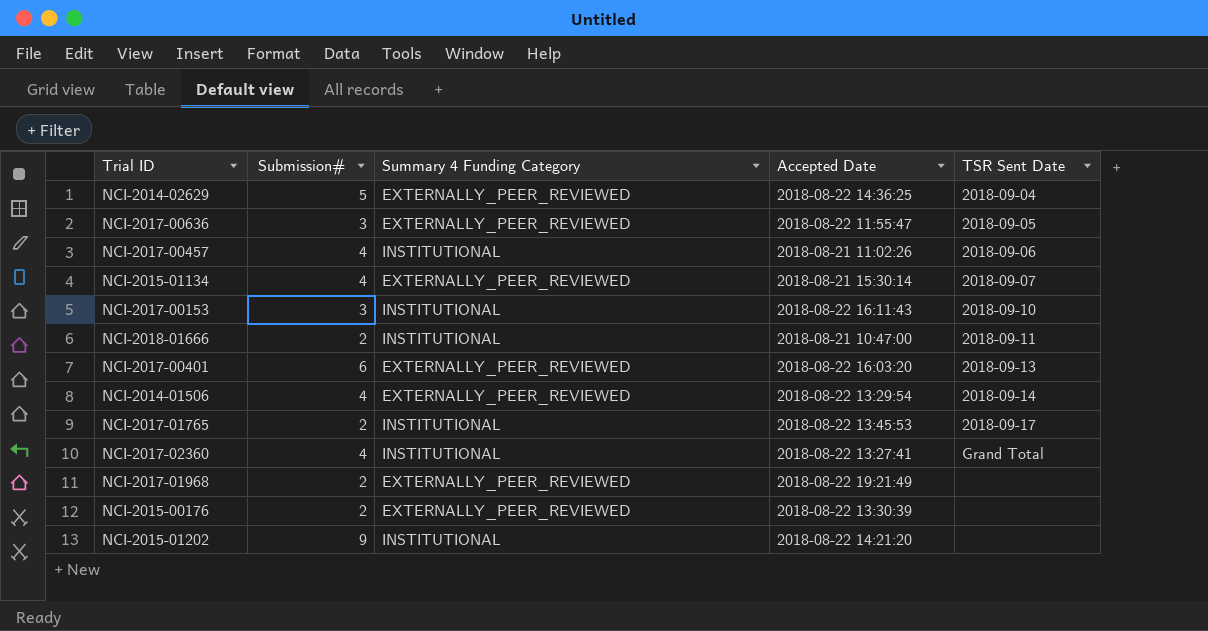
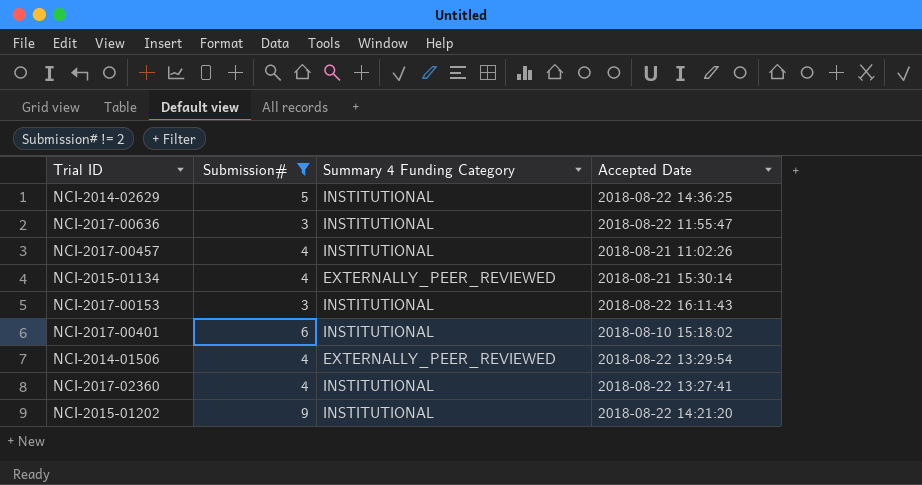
filter: none -> Submission# != 2
column TSR Sent Date | position: 5 -> none
NCI-2014-02629 | Summary 4 Funding Category: EXTERNALLY_PEER_REVIEWED -> INSTITUTIONAL
NCI-2017-00636 | Summary 4 Funding Category: EXTERNALLY_PEER_REVIEWED -> INSTITUTIONAL
NCI-2017-00401 | Summary 4 Funding Category: EXTERNALLY_PEER_REVIEWED -> INSTITUTIONAL
NCI-2017-00401 | Accepted Date: 2018-08-22 16:03:20 -> 2018-08-10 15:18:02

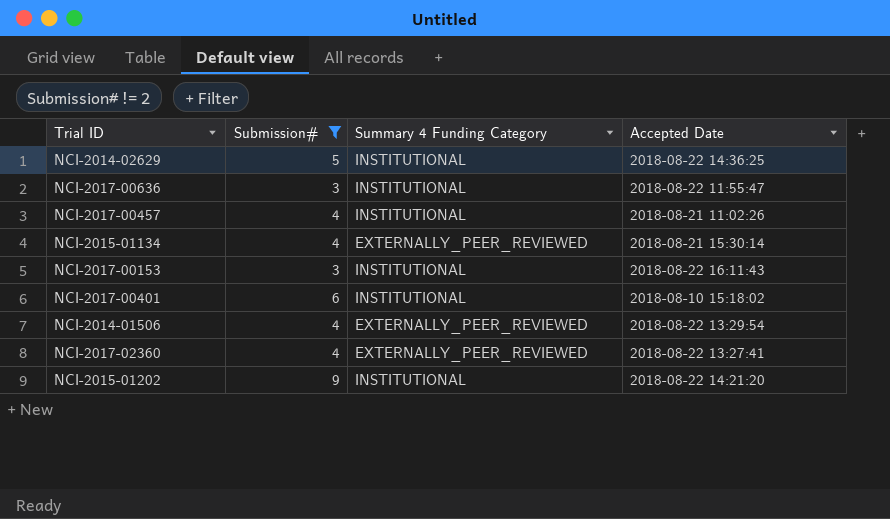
NCI-2017-02360 | Summary 4 Funding Category: INSTITUTIONAL -> EXTERNALLY_PEER_REVIEWED

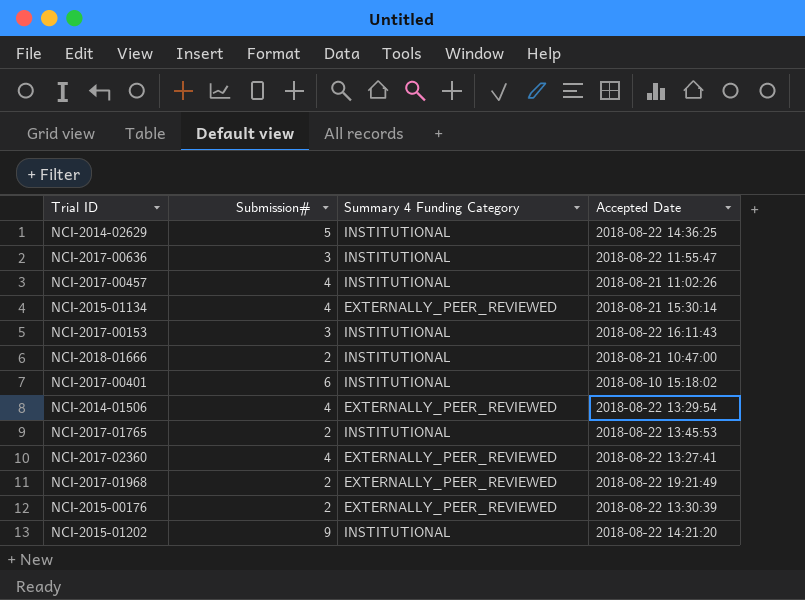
filter: Submission# != 2 -> none

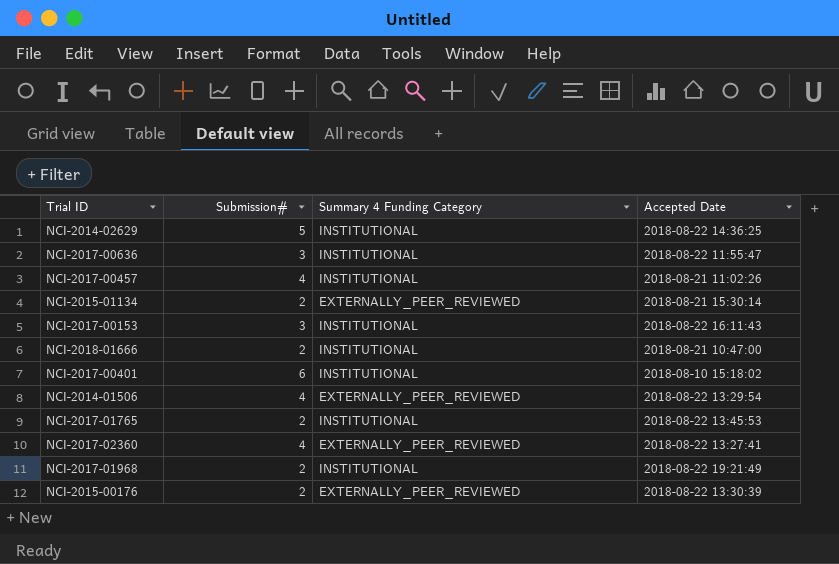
row NCI-2015-01202: 9 | INSTITUTIONAL | 2018-08-22 14:21:20 -> none
NCI-2015-01134 | Submission#: 4 -> 2
NCI-2017-01968 | Summary 4 Funding Category: EXTERNALLY_PEER_REVIEWED -> INSTITUTIONAL

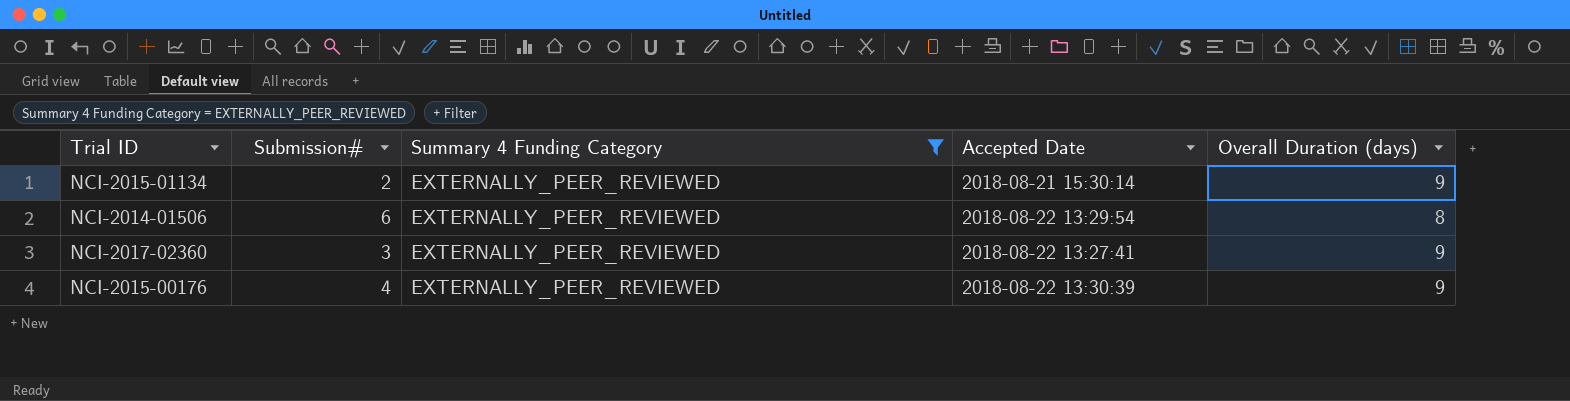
filter: none -> Summary 4 Funding Category = EXTERNALLY_PEER_REVIEWED
column Overall Duration (days) | position: none -> 5
NCI-2014-01506 | Submission#: 4 -> 6
NCI-2017-02360 | Submission#: 4 -> 3
NCI-2015-00176 | Submission#: 2 -> 4

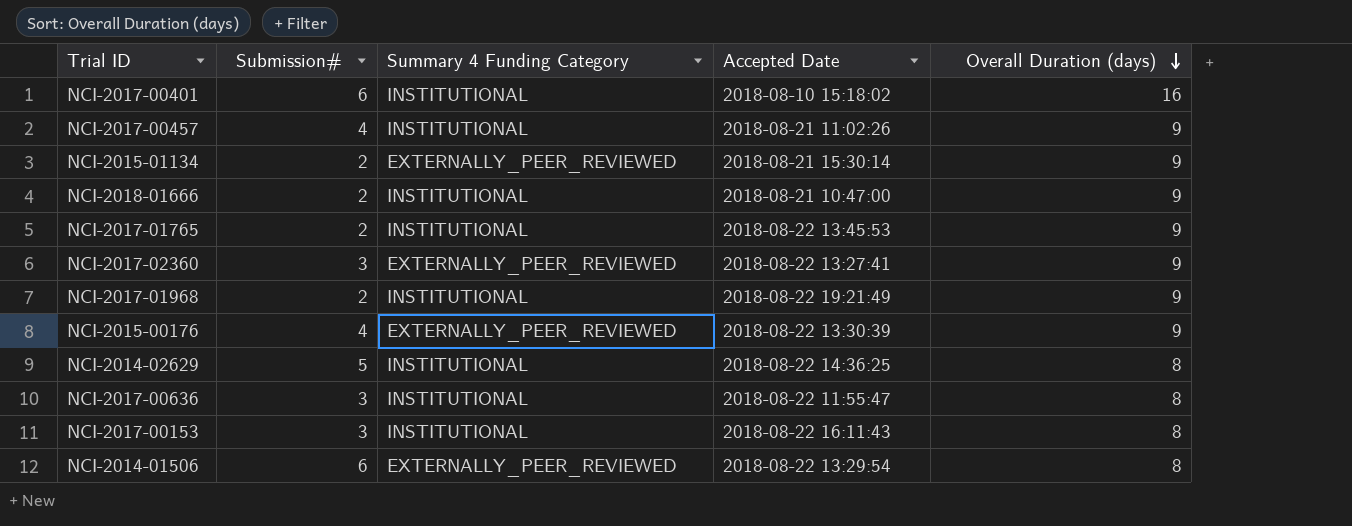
filter: Summary 4 Funding Category = EXTERNALLY_PEER_REVIEWED -> none
row order: none -> Overall Duration (days) descending

